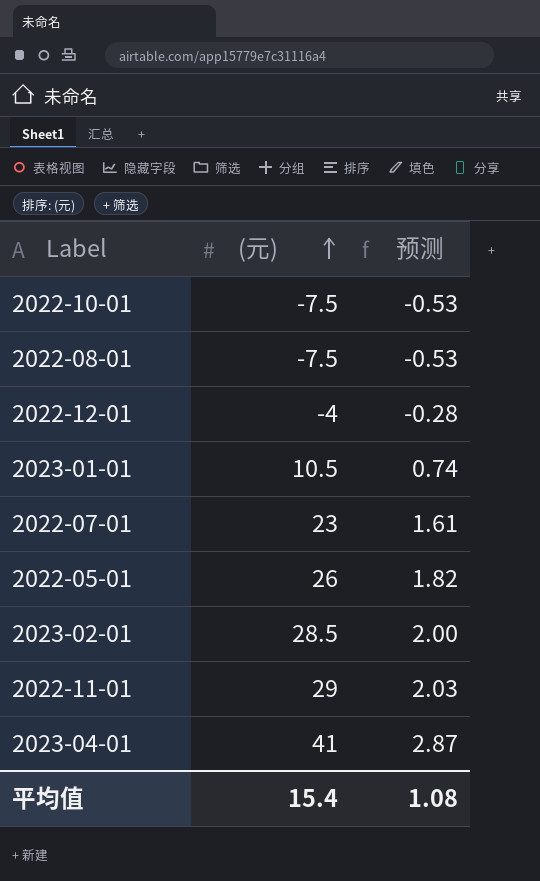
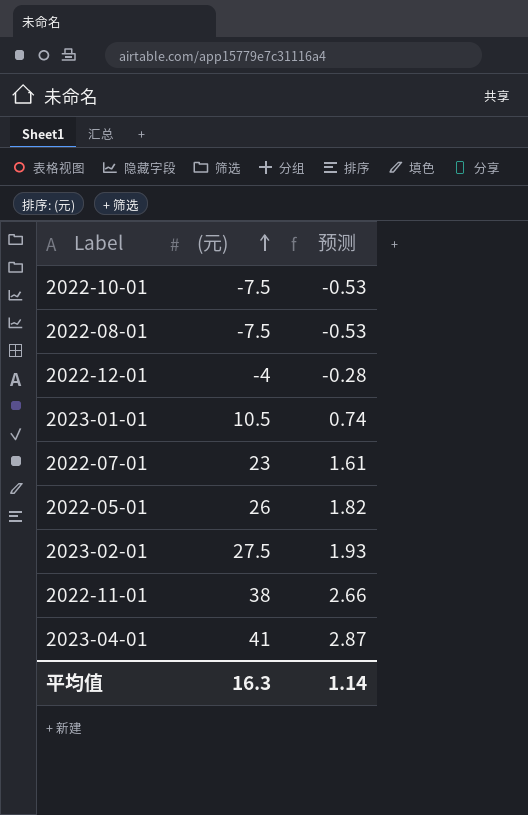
2023-02-01 | (元): 28.5 -> 27.5
2023-02-01 | 预测: 2.00 -> 1.93
2022-11-01 | (元): 29 -> 38
2022-11-01 | 预测: 2.03 -> 2.66
平均值 | (元): 15.4 -> 16.3
平均值 | 预测: 1.08 -> 1.14

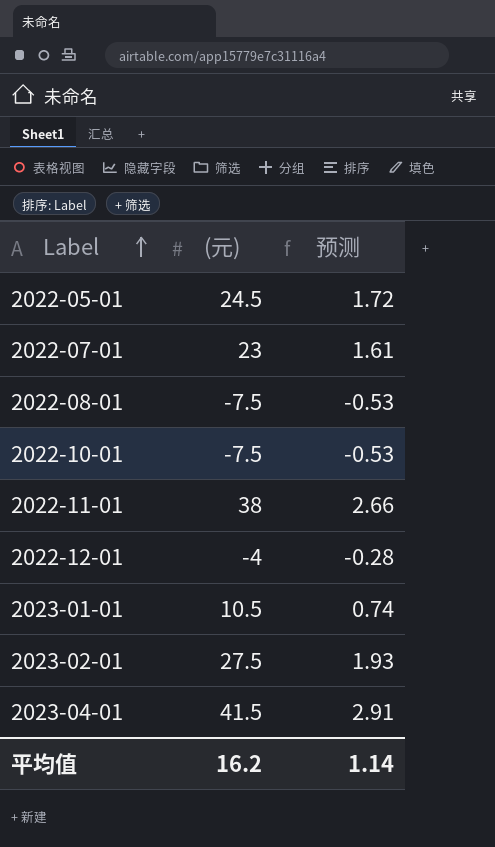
row order: (元) ascending -> Label ascending
2022-05-01 | (元): 26 -> 24.5
2022-05-01 | 预测: 1.82 -> 1.72
2023-04-01 | (元): 41 -> 41.5
2023-04-01 | 预测: 2.87 -> 2.91
平均值 | (元): 16.3 -> 16.2

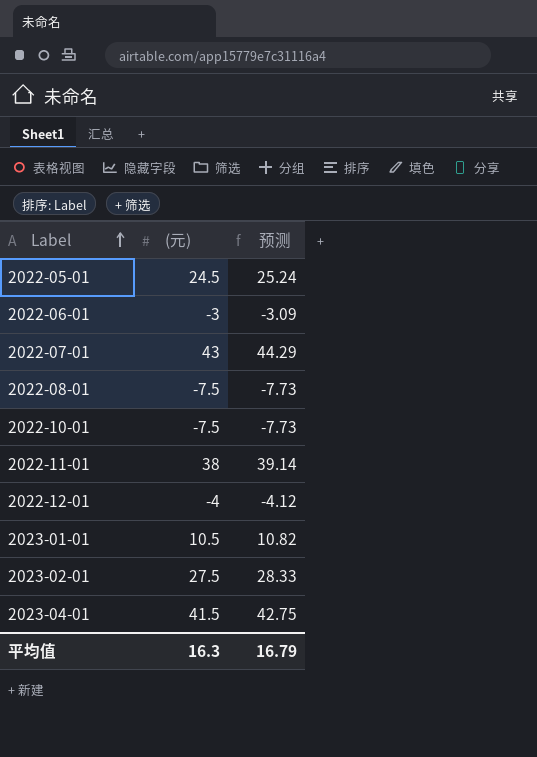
column 预测 | formula: [(元)] * 0.07 -> [(元)] * 1.03
row 2022-06-01: none -> -3 | -3.09
2022-07-01 | (元): 23 -> 43
平均值 | (元): 16.2 -> 16.3
平均值 | 预测: 1.14 -> 16.79

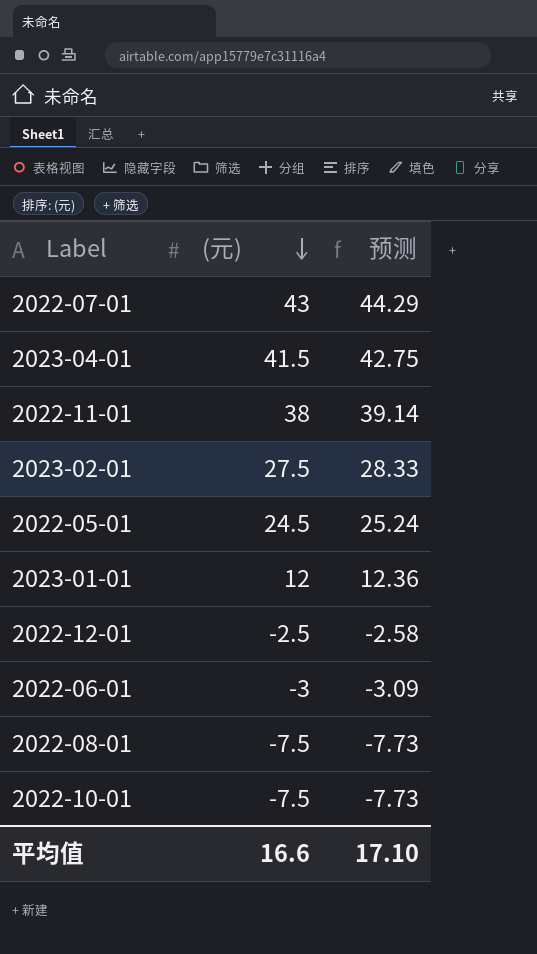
row order: Label ascending -> (元) descending
2023-01-01 | (元): 10.5 -> 12
2023-01-01 | 预测: 10.82 -> 12.36
2022-12-01 | (元): -4 -> -2.5
2022-12-01 | 预测: -4.12 -> -2.58
平均值 | (元): 16.3 -> 16.6
平均值 | 预测: 16.79 -> 17.10

